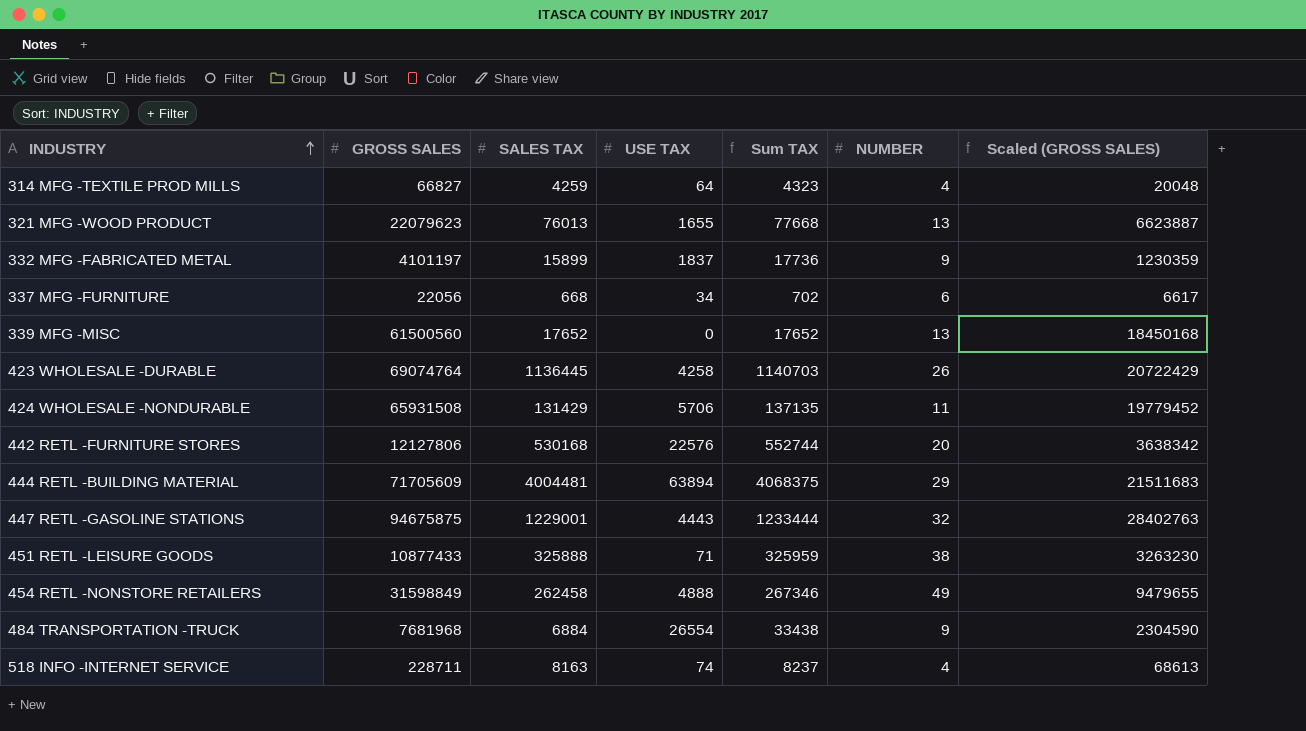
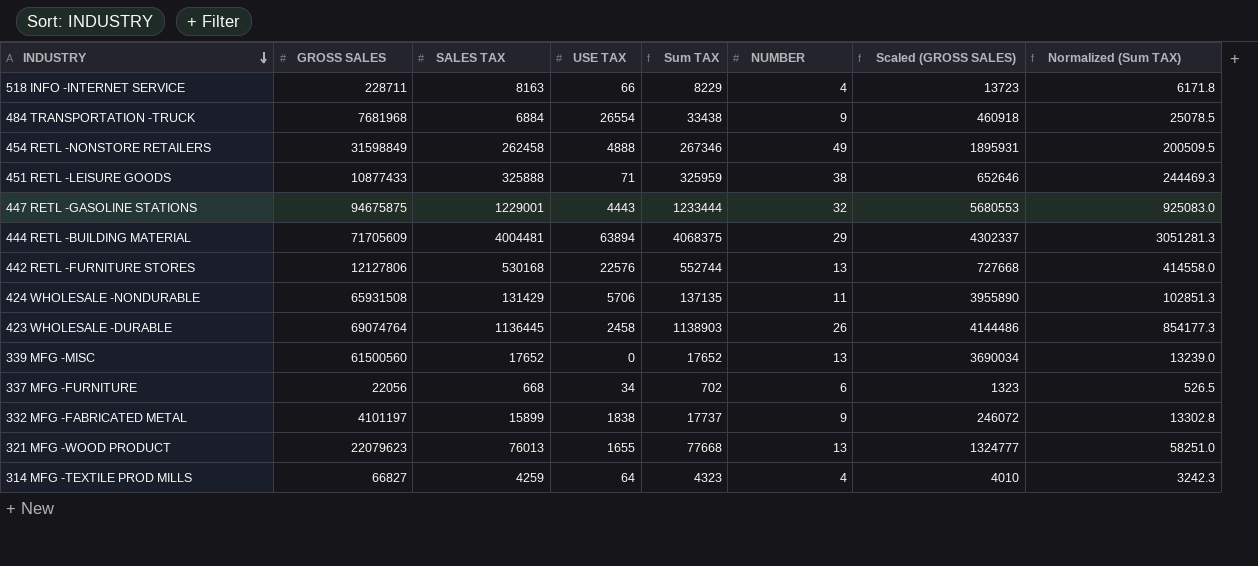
row order: INDUSTRY ascending -> INDUSTRY descending
column Scaled (GROSS SALES) | formula: [GROSS SALES] * 0.3 -> [GROSS SALES] * 0.06
column Normalized (Sum TAX) | formula: none -> [Sum TAX] * 0.75
518 INFO -INTERNET SERVICE | USE TAX: 74 -> 66
518 INFO -INTERNET SERVICE | Sum TAX: 8237 -> 8229
442 RETL -FURNITURE STORES | NUMBER: 20 -> 13
423 WHOLESALE -DURABLE | USE TAX: 4258 -> 2458
423 WHOLESALE -DURABLE | Sum TAX: 1140703 -> 1138903
332 MFG -FABRICATED METAL | USE TAX: 1837 -> 1838
332 MFG -FABRICATED METAL | Sum TAX: 17736 -> 17737

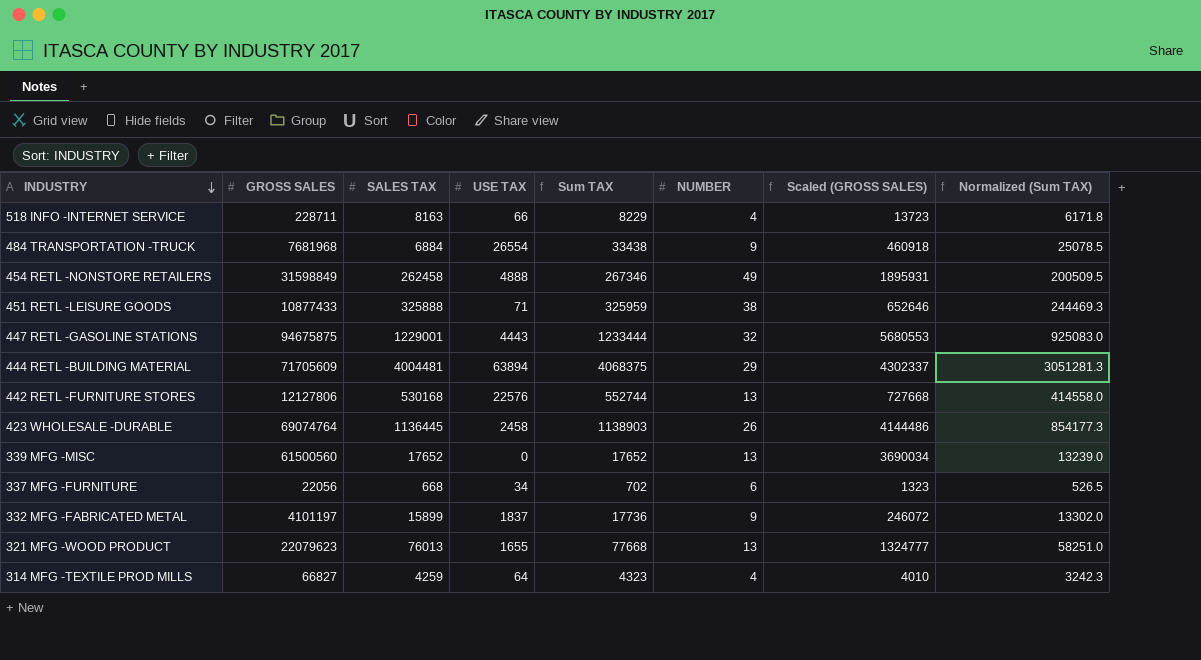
row 424 WHOLESALE -NONDURABLE: 65931508 | 131429 | 5706 | 137135 | 11 | 3955890 | 102851.3 -> none
332 MFG -FABRICATED METAL | USE TAX: 1838 -> 1837
332 MFG -FABRICATED METAL | Sum TAX: 17737 -> 17736
332 MFG -FABRICATED METAL | Normalized (Sum TAX): 13302.8 -> 13302.0

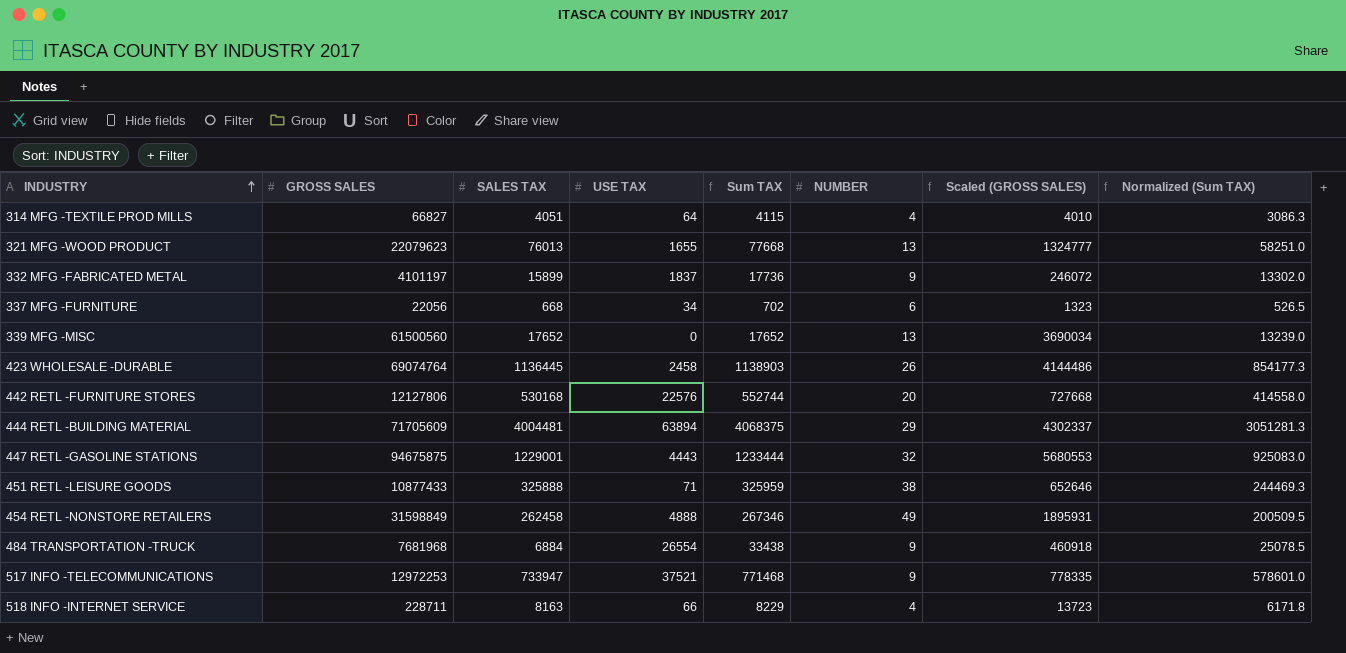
row order: INDUSTRY descending -> INDUSTRY ascending
314 MFG -TEXTILE PROD MILLS | SALES TAX: 4259 -> 4051
314 MFG -TEXTILE PROD MILLS | Sum TAX: 4323 -> 4115
314 MFG -TEXTILE PROD MILLS | Normalized (Sum TAX): 3242.3 -> 3086.3
442 RETL -FURNITURE STORES | NUMBER: 13 -> 20
row 517 INFO -TELECOMMUNICATIONS: none -> 12972253 | 733947 | 37521 | 771468 | 9 | 778335 | 578601.0

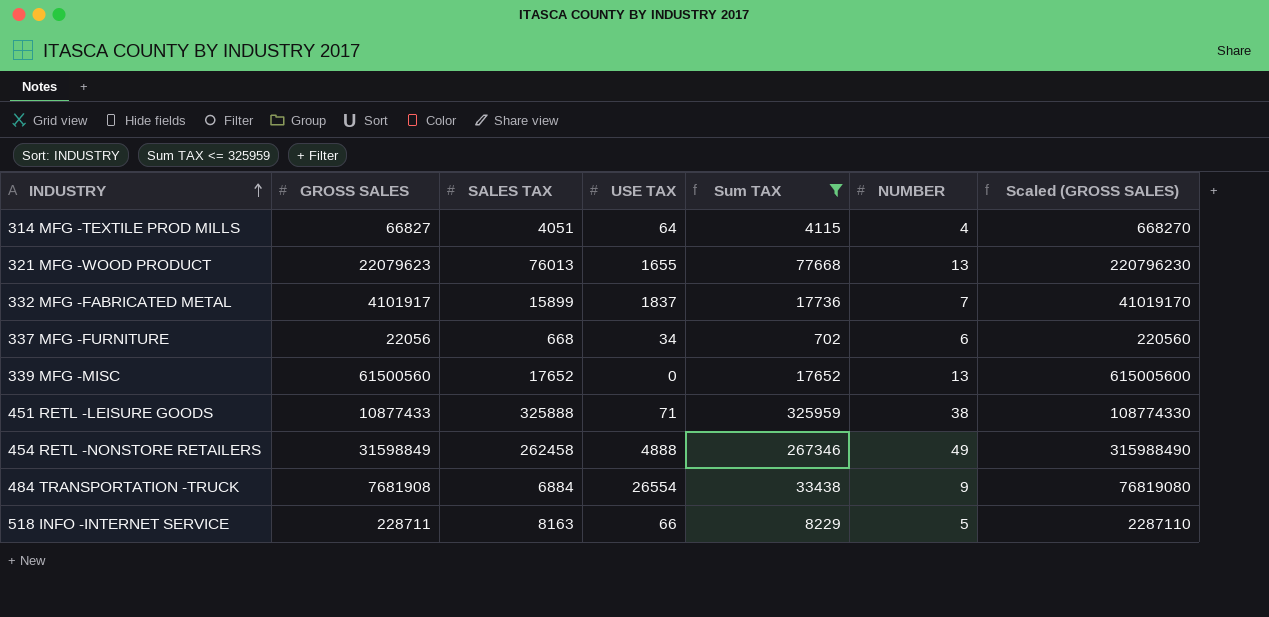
filter: none -> Sum TAX <= 325959
column Normalized (Sum TAX) | formula: [Sum TAX] * 0.75 -> none
column Scaled (GROSS SALES) | formula: [GROSS SALES] * 0.06 -> [GROSS SALES] * 10
332 MFG -FABRICATED METAL | GROSS SALES: 4101197 -> 4101917
332 MFG -FABRICATED METAL | NUMBER: 9 -> 7
484 TRANSPORTATION -TRUCK | GROSS SALES: 7681968 -> 7681908
518 INFO -INTERNET SERVICE | NUMBER: 4 -> 5

